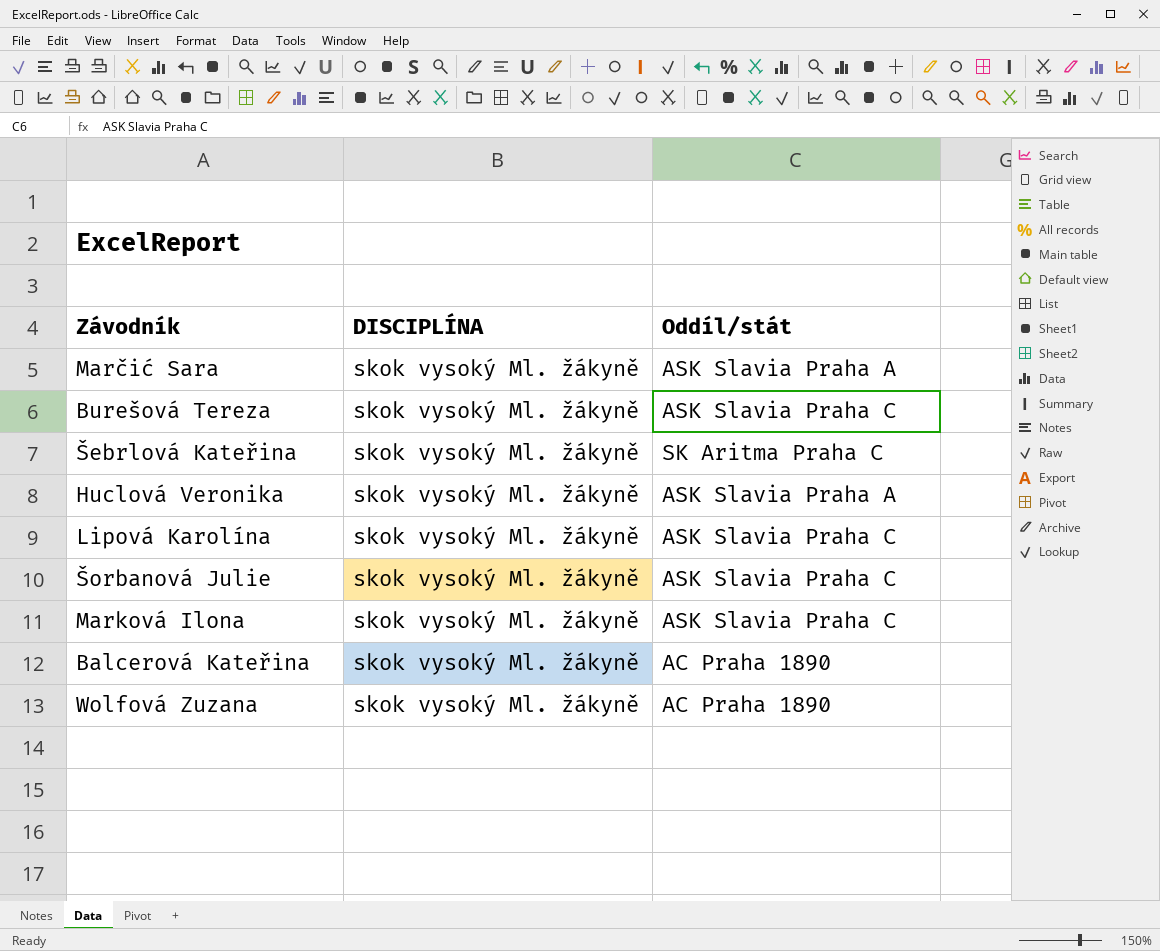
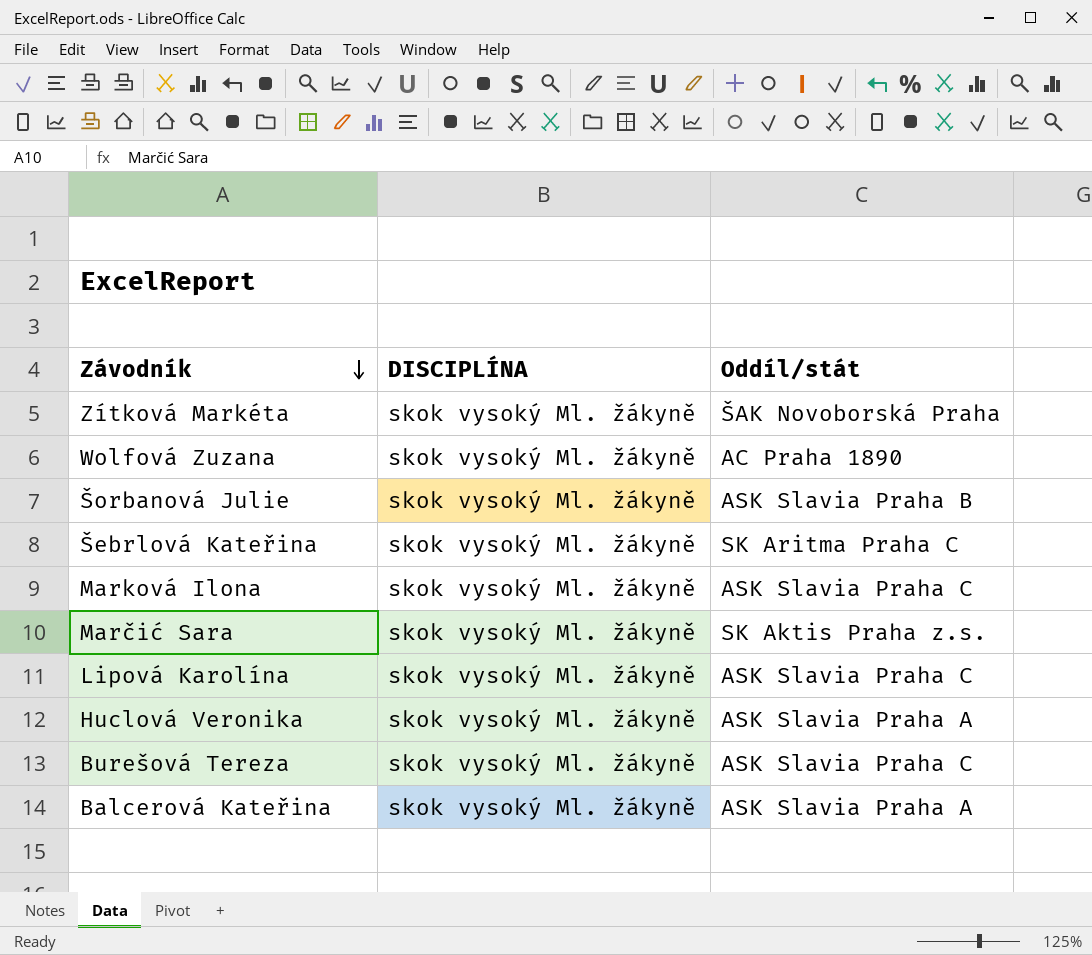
row order: none -> Závodník descending
row Zítková Markéta: none -> skok vysoký Ml. žákyně | ŠAK Novoborská Praha
Šorbanová Julie | Oddíl/stát: ASK Slavia Praha C -> ASK Slavia Praha B
Marčić Sara | Oddíl/stát: ASK Slavia Praha A -> SK Aktis Praha z.s.
Balcerová Kateřina | Oddíl/stát: AC Praha 1890 -> ASK Slavia Praha A

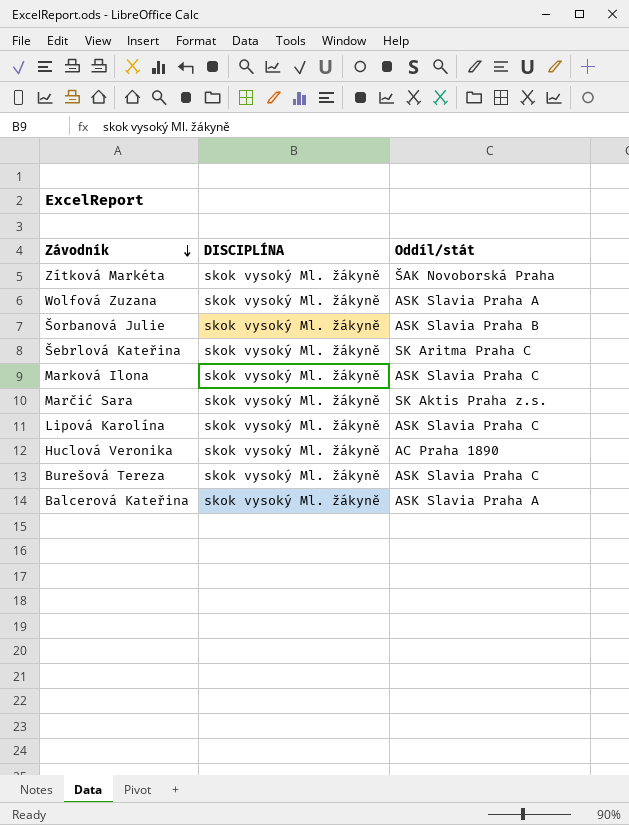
Wolfová Zuzana | Oddíl/stát: AC Praha 1890 -> ASK Slavia Praha A
Huclová Veronika | Oddíl/stát: ASK Slavia Praha A -> AC Praha 1890

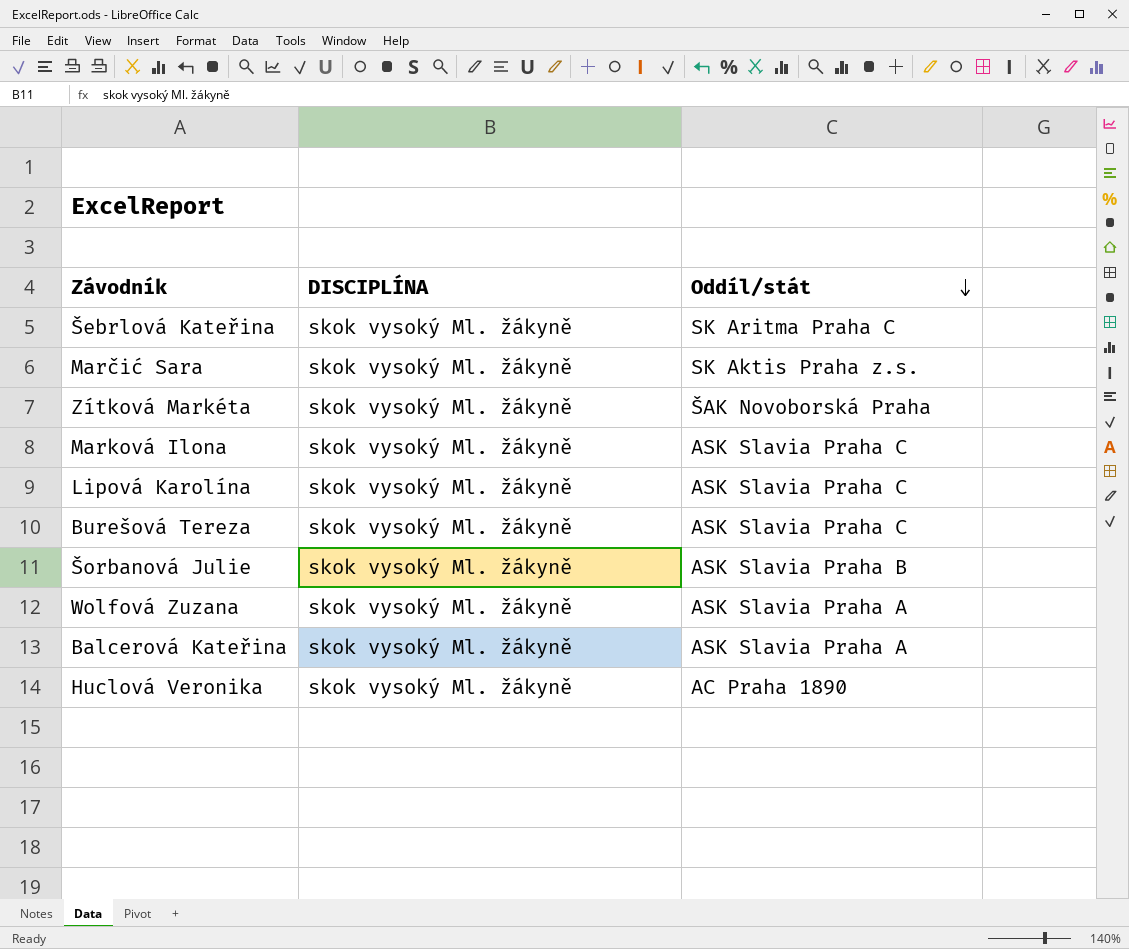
row order: Závodník descending -> Oddíl/stát descending

